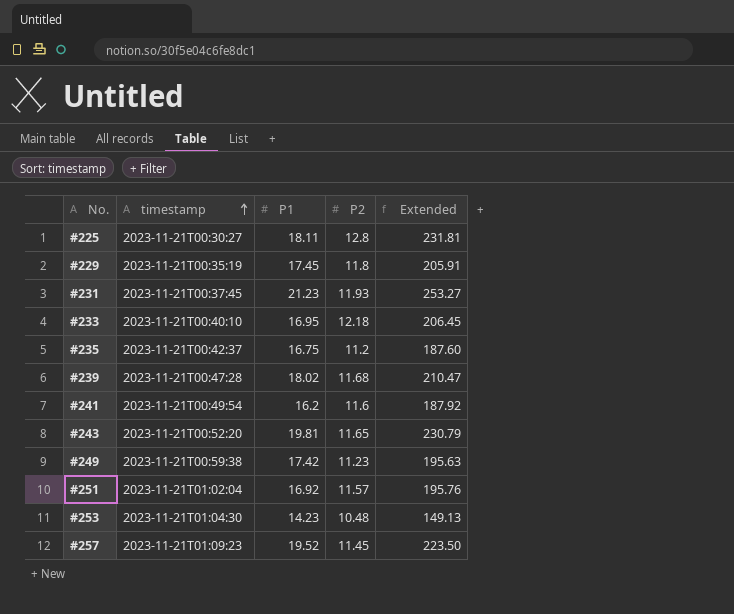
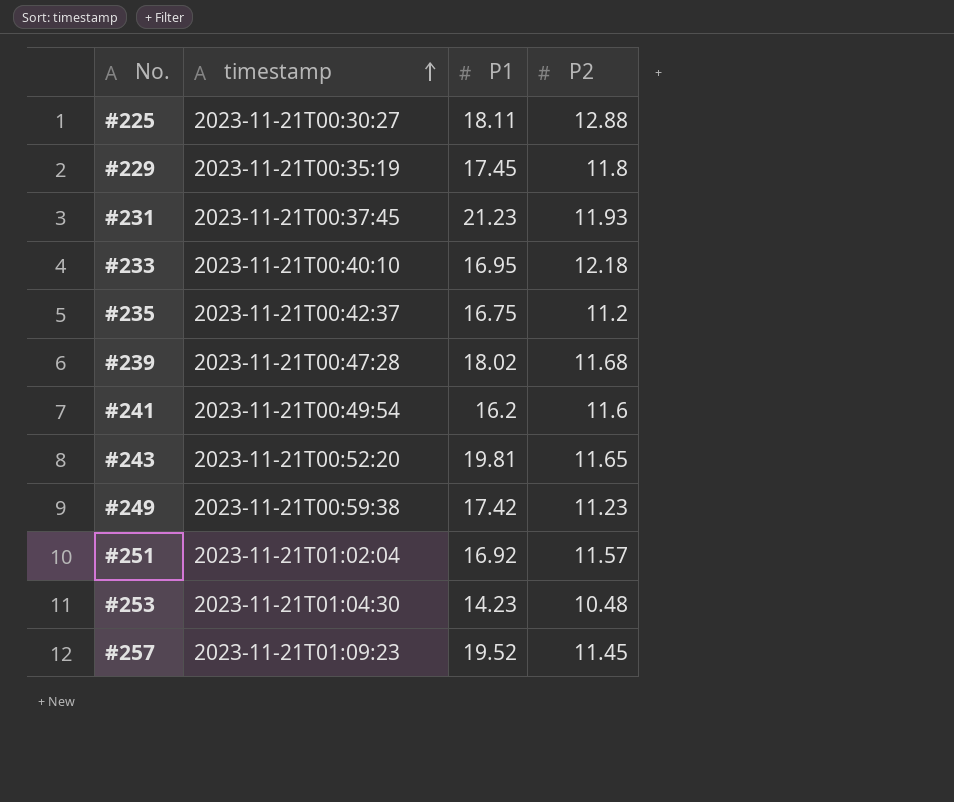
column Extended | formula: [P1] * [P2] -> none
#225 | P2: 12.8 -> 12.88

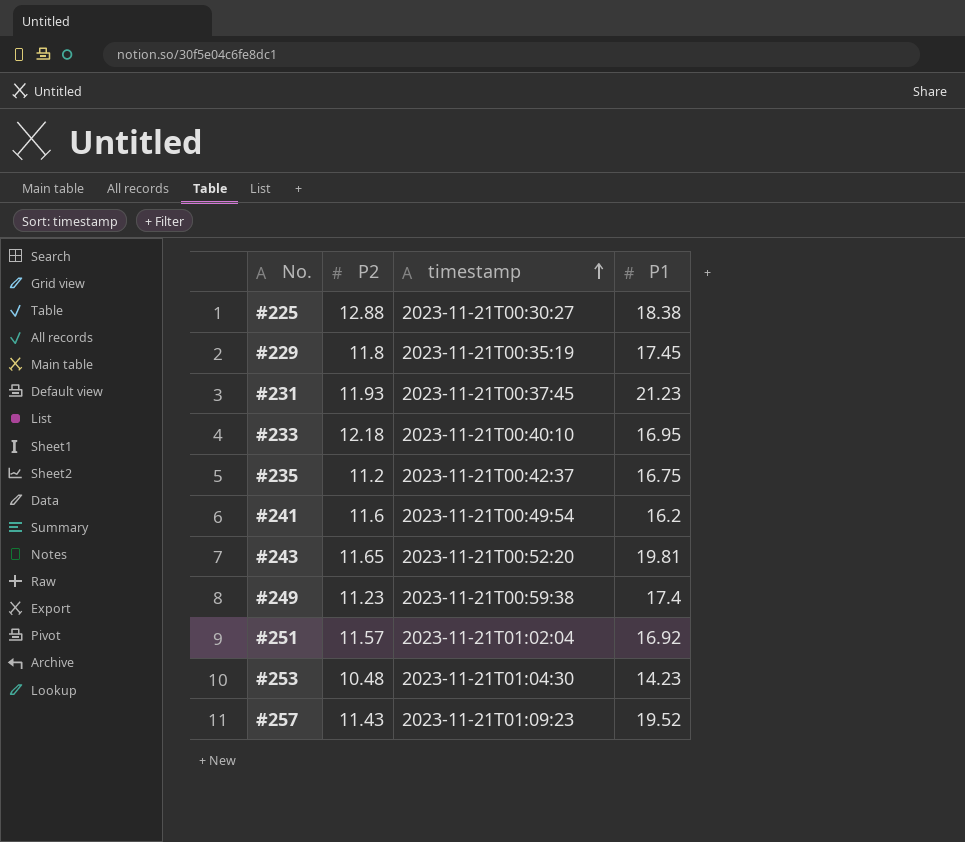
column P2 | position: 4 -> 2
row #239: 2023-11-21T00:47:28 | 18.02 | 11.68 -> none
#225 | P1: 18.11 -> 18.38
#249 | P1: 17.42 -> 17.4
#257 | P2: 11.45 -> 11.43

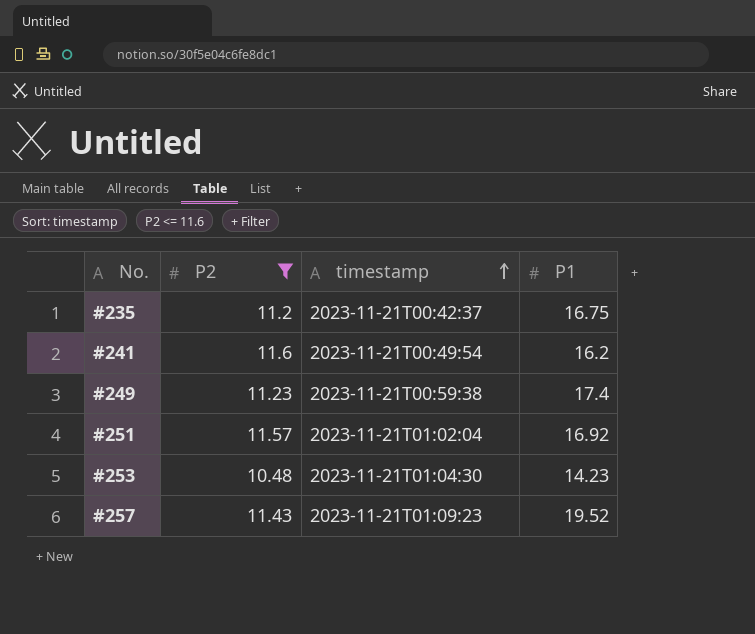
filter: none -> P2 <= 11.6

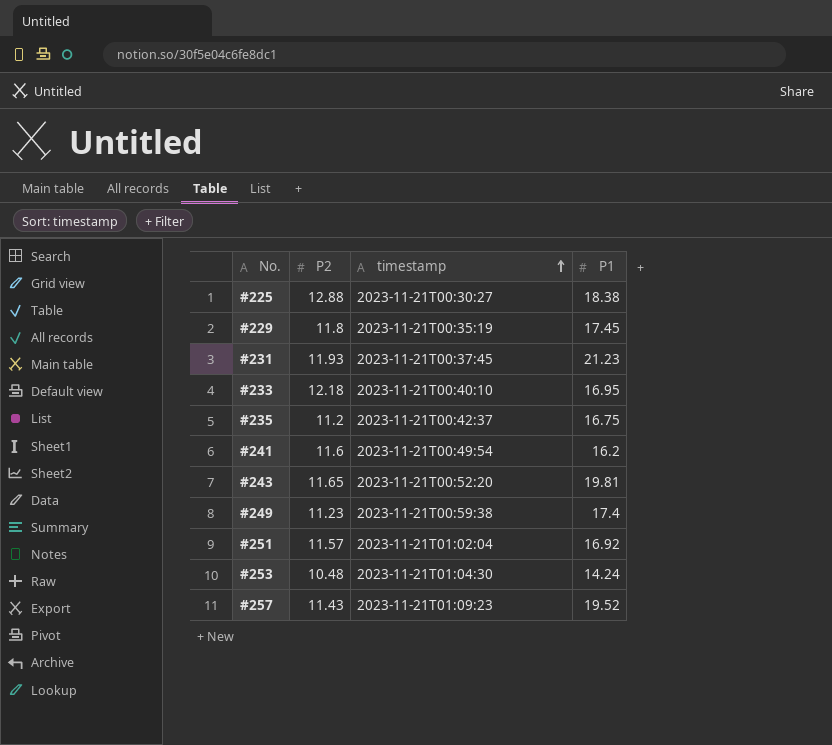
filter: P2 <= 11.6 -> none
#253 | P1: 14.23 -> 14.24

